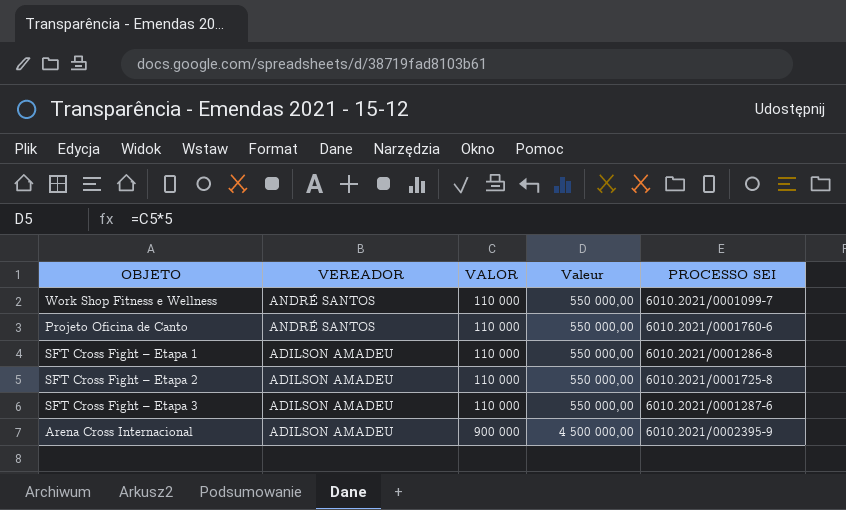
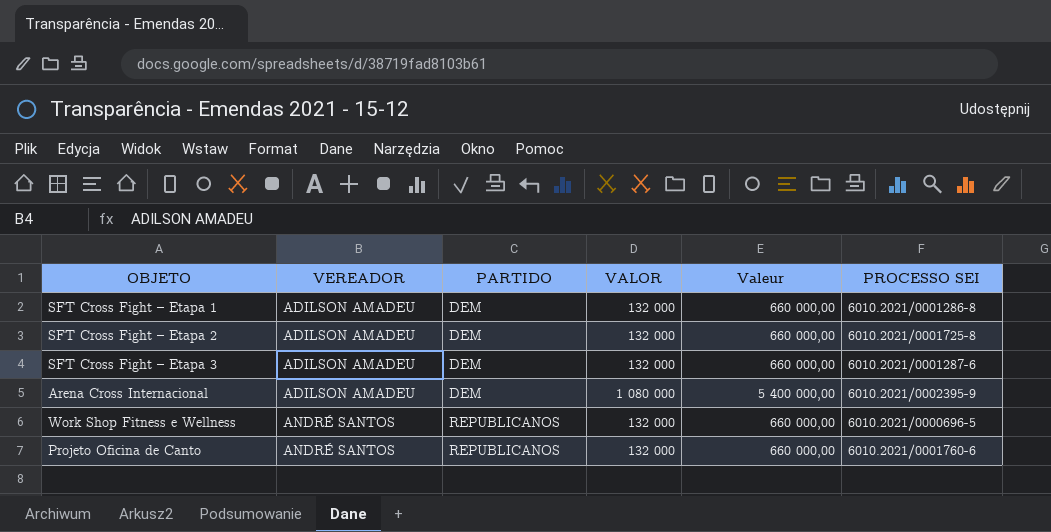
row order: VEREADOR descending -> VEREADOR ascending
column PARTIDO | position: none -> 3
SFT Cross Fight – Etapa 1 | VALOR: 110 000 -> 132 000
SFT Cross Fight – Etapa 1 | Valeur: 550 000,00 -> 660 000,00
SFT Cross Fight – Etapa 2 | VALOR: 110 000 -> 132 000
SFT Cross Fight – Etapa 2 | Valeur: 550 000,00 -> 660 000,00
SFT Cross Fight – Etapa 3 | VALOR: 110 000 -> 132 000
SFT Cross Fight – Etapa 3 | Valeur: 550 000,00 -> 660 000,00
Arena Cross Internacional | VALOR: 900 000 -> 1 080 000
Arena Cross Internacional | Valeur: 4 500 000,00 -> 5 400 000,00
Work Shop Fitness e Wellness | VALOR: 110 000 -> 132 000
Work Shop Fitness e Wellness | Valeur: 550 000,00 -> 660 000,00
Work Shop Fitness e Wellness | PROCESSO SEI: 6010.2021/0001099-7 -> 6010.2021/0000696-5
Projeto Oficina de Canto | VALOR: 110 000 -> 132 000
Projeto Oficina de Canto | Valeur: 550 000,00 -> 660 000,00

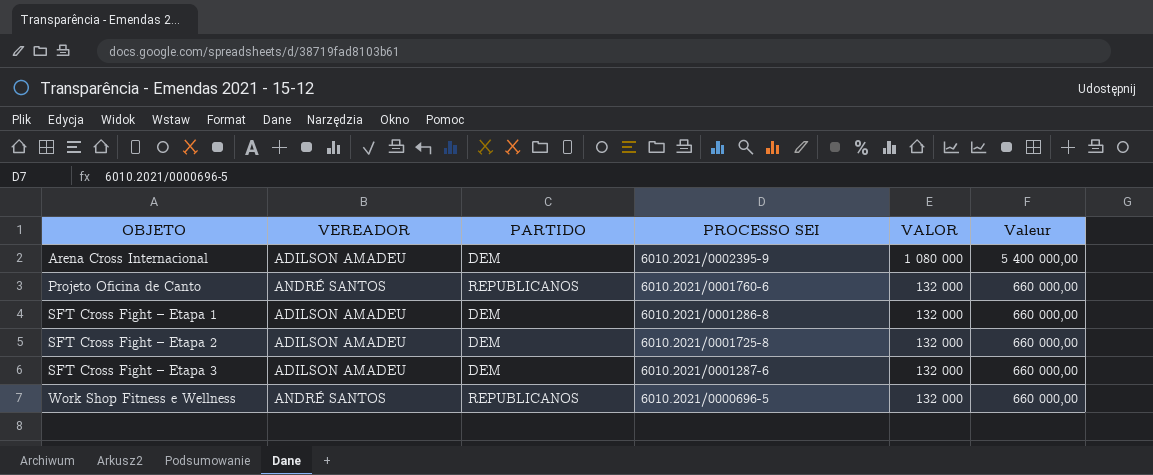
row order: VEREADOR ascending -> OBJETO ascending
column PROCESSO SEI | position: 6 -> 4

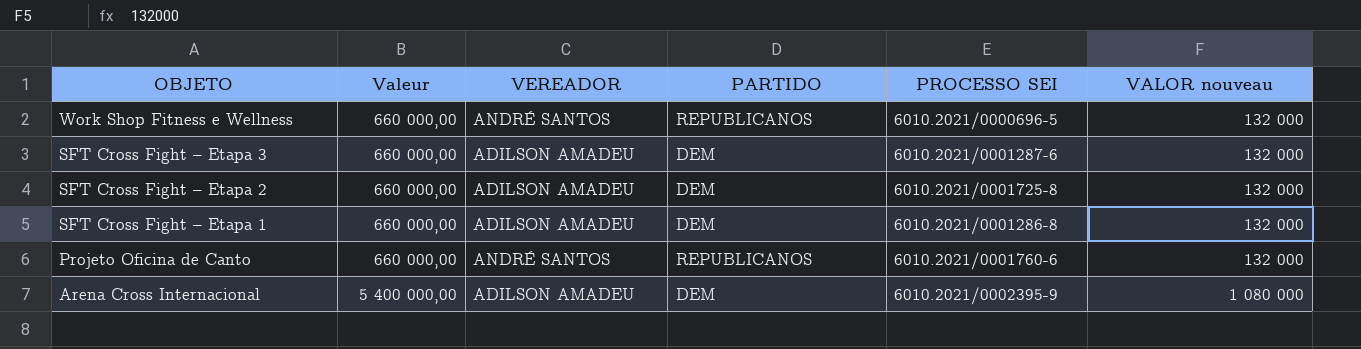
row order: OBJETO ascending -> OBJETO descending
column Valeur | position: 6 -> 2
column name: VALOR -> VALOR nouveau

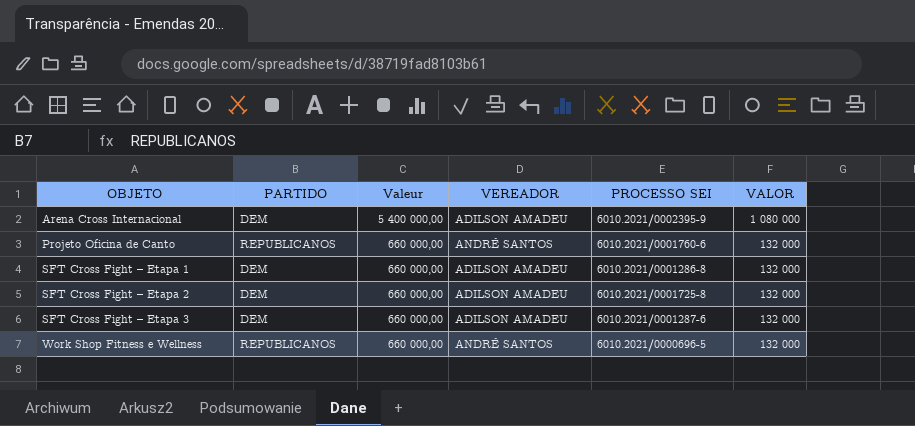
row order: OBJETO descending -> OBJETO ascending
column PARTIDO | position: 4 -> 2
column name: VALOR nouveau -> VALOR

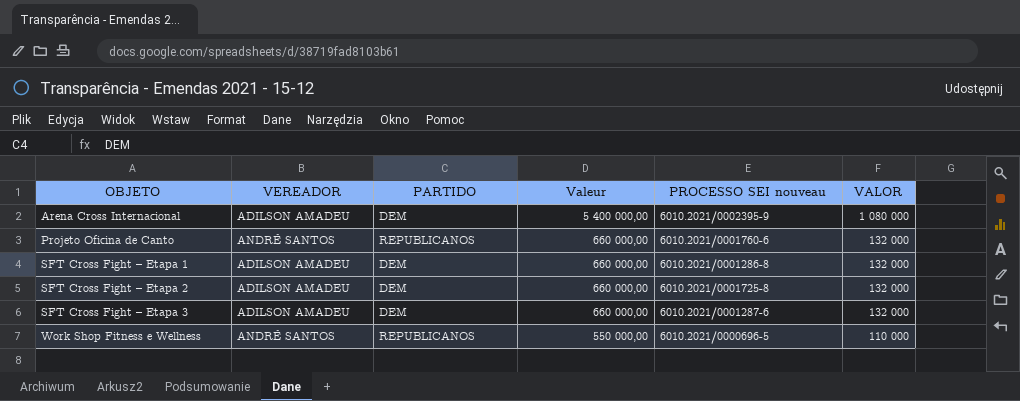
column VEREADOR | position: 4 -> 2
column name: PROCESSO SEI -> PROCESSO SEI nouveau
Work Shop Fitness e Wellness | Valeur: 660 000,00 -> 550 000,00
Work Shop Fitness e Wellness | VALOR: 132 000 -> 110 000

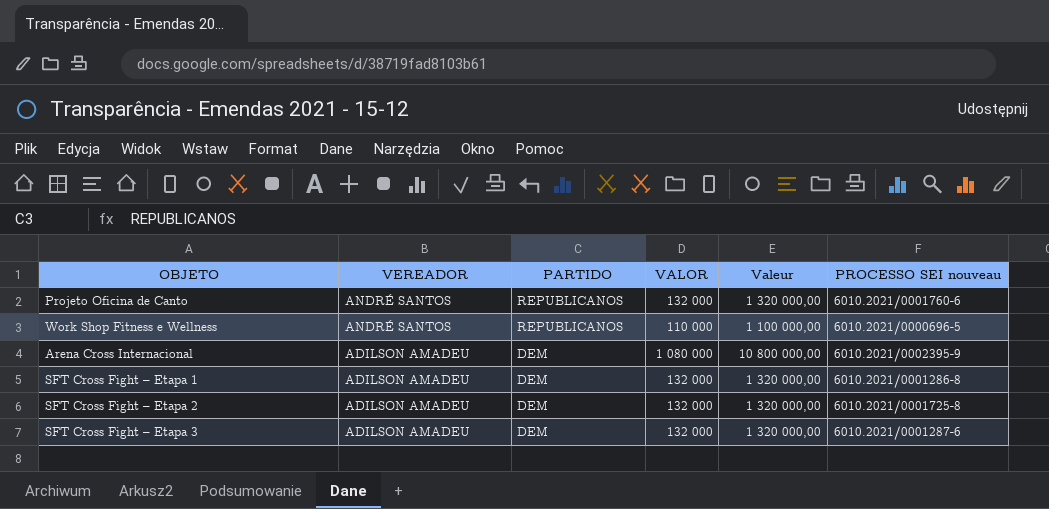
row order: OBJETO ascending -> VEREADOR descending
column VALOR | position: 6 -> 4
column Valeur | formula: [VALOR] * 5 -> [VALOR] * 10

